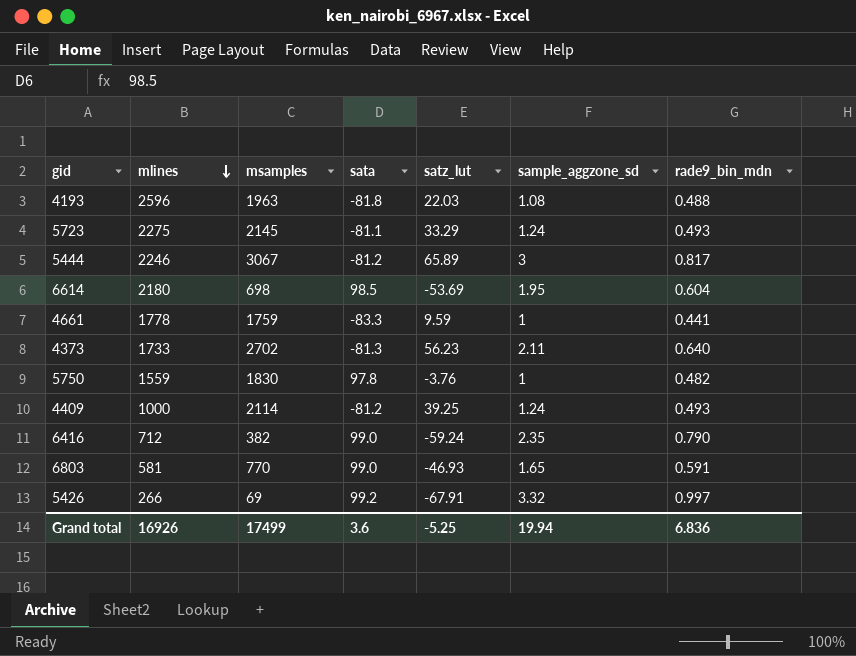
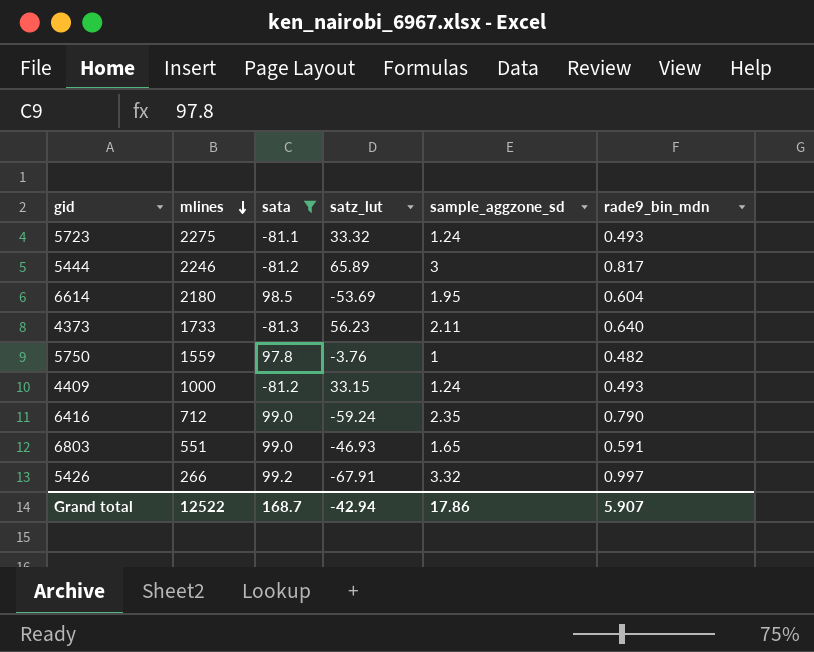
filter: none -> sata >= -81.3
column msamples | position: 3 -> none
5723 | satz_lut: 33.29 -> 33.32
4409 | satz_lut: 39.25 -> 33.15
6803 | mlines: 581 -> 551
Grand total | mlines: 16926 -> 12522
Grand total | sata: 3.6 -> 168.7
Grand total | satz_lut: -5.25 -> -42.94
Grand total | sample_aggzone_sd: 19.94 -> 17.86
Grand total | rade9_bin_mdn: 6.836 -> 5.907

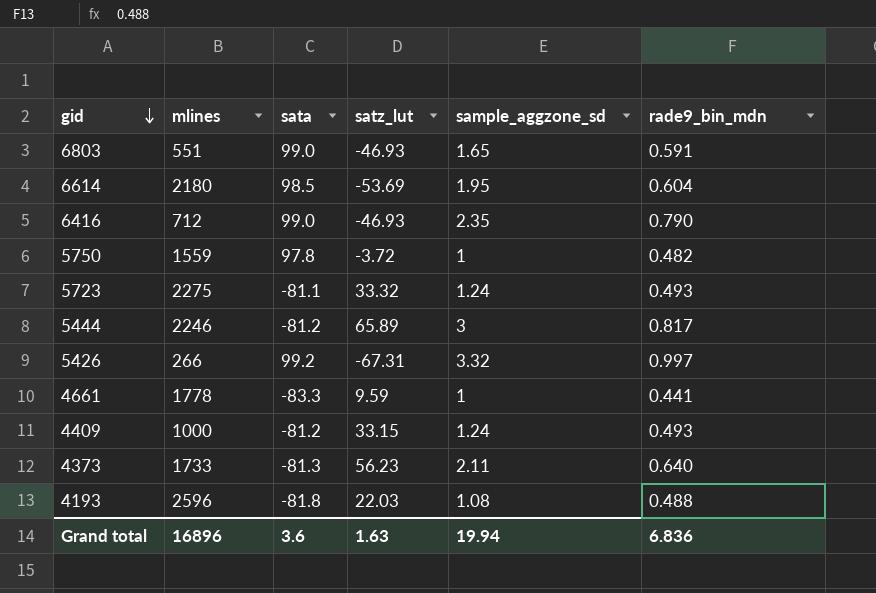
filter: sata >= -81.3 -> none
row order: mlines descending -> gid descending
6416 | satz_lut: -59.24 -> -46.93
5750 | satz_lut: -3.76 -> -3.72
5426 | satz_lut: -67.91 -> -67.31
Grand total | mlines: 12522 -> 16896
Grand total | sata: 168.7 -> 3.6
Grand total | satz_lut: -42.94 -> 1.63
Grand total | sample_aggzone_sd: 17.86 -> 19.94
Grand total | rade9_bin_mdn: 5.907 -> 6.836

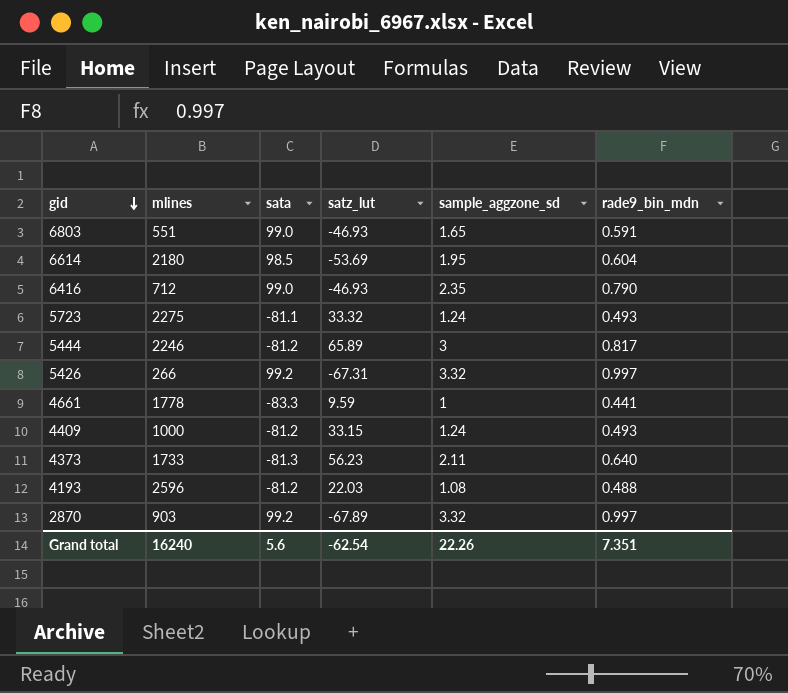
row 5750: 1559 | 97.8 | -3.72 | 1 | 0.482 -> none
4193 | sata: -81.8 -> -81.2
row 2870: none -> 903 | 99.2 | -67.89 | 3.32 | 0.997
Grand total | mlines: 16896 -> 16240
Grand total | sata: 3.6 -> 5.6
Grand total | satz_lut: 1.63 -> -62.54
Grand total | sample_aggzone_sd: 19.94 -> 22.26
Grand total | rade9_bin_mdn: 6.836 -> 7.351

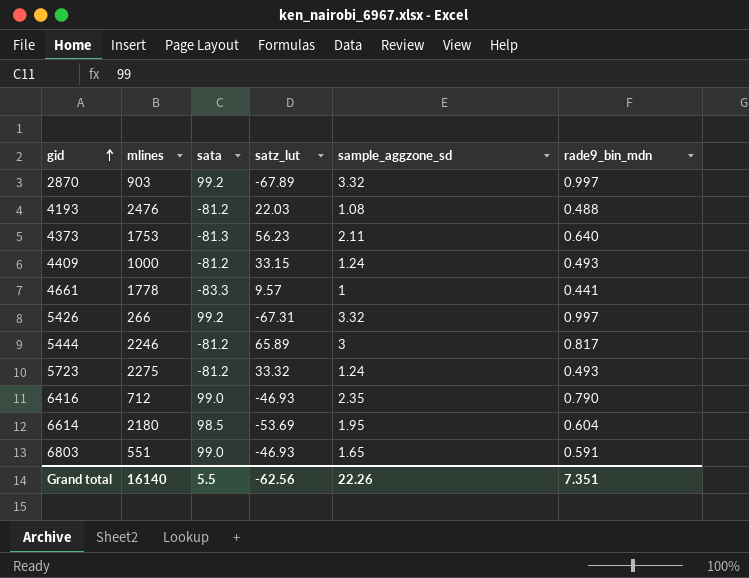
row order: gid descending -> gid ascending
4193 | mlines: 2596 -> 2476
4373 | mlines: 1733 -> 1753
4661 | satz_lut: 9.59 -> 9.57
5723 | sata: -81.1 -> -81.2
Grand total | mlines: 16240 -> 16140
Grand total | sata: 5.6 -> 5.5
Grand total | satz_lut: -62.54 -> -62.56

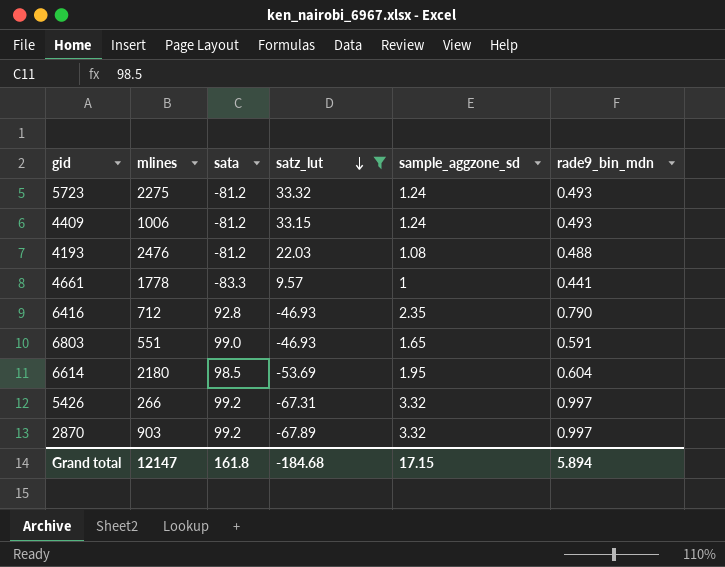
filter: none -> satz_lut <= 33.32
row order: gid ascending -> satz_lut descending
4409 | mlines: 1000 -> 1006
6416 | sata: 99.0 -> 92.8
Grand total | mlines: 16140 -> 12147
Grand total | sata: 5.5 -> 161.8
Grand total | satz_lut: -62.56 -> -184.68
Grand total | sample_aggzone_sd: 22.26 -> 17.15
Grand total | rade9_bin_mdn: 7.351 -> 5.894

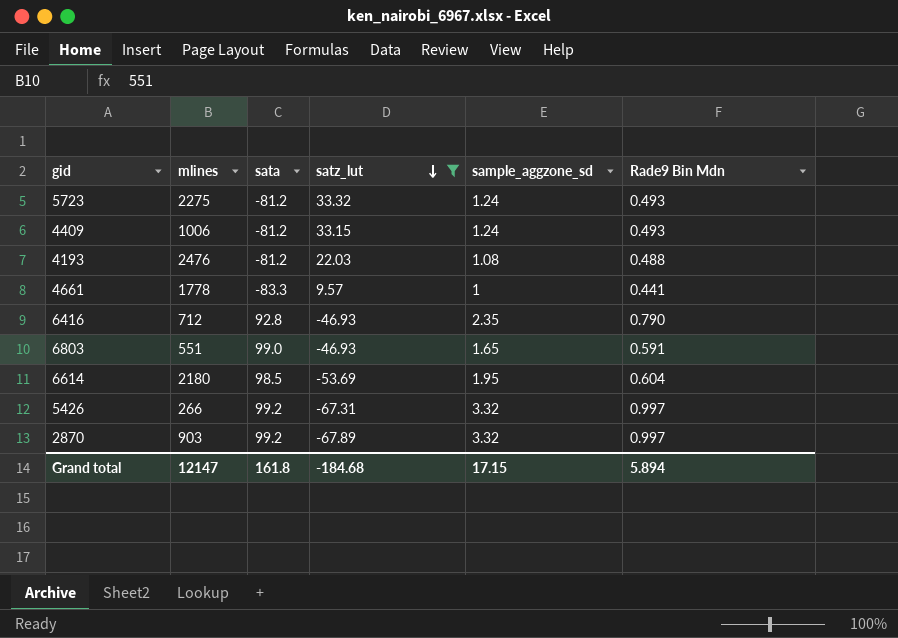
column name: rade9_bin_mdn -> Rade9 Bin Mdn

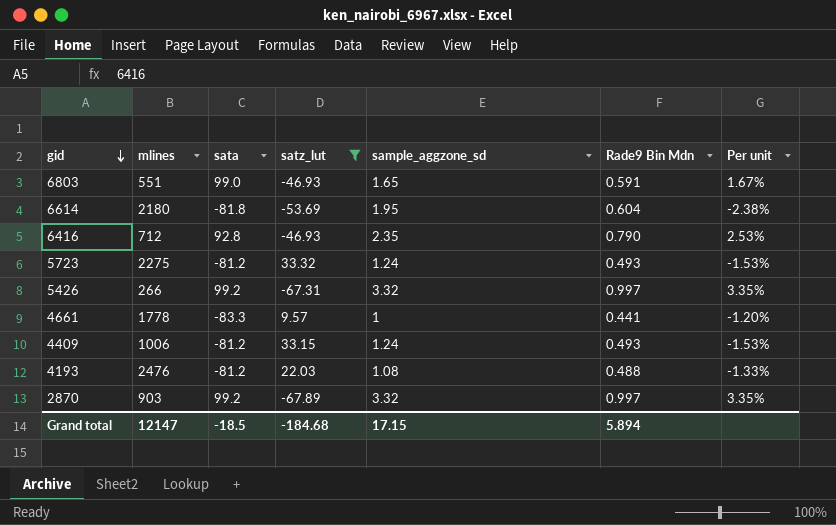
row order: satz_lut descending -> gid descending
column Per unit | formula: none -> [sample_aggzone_sd] / [sata]
6614 | sata: 98.5 -> -81.8
Grand total | sata: 161.8 -> -18.5

